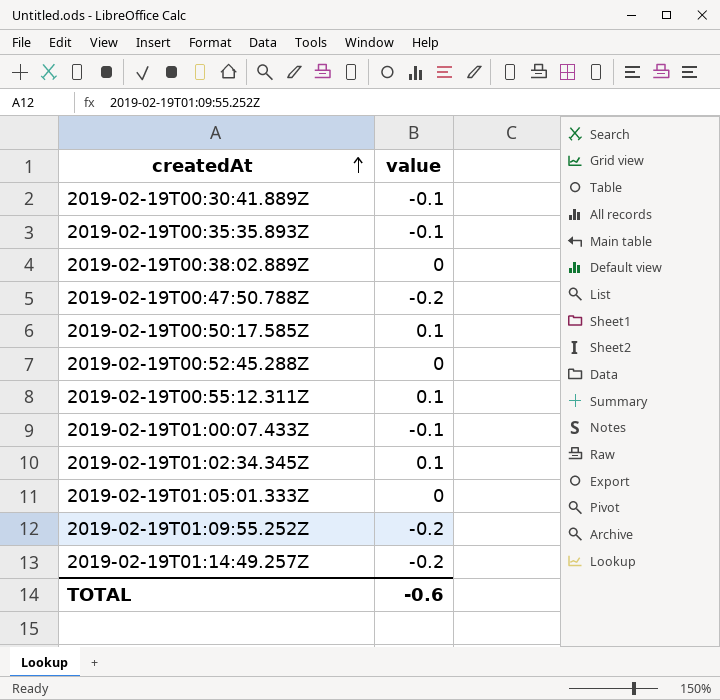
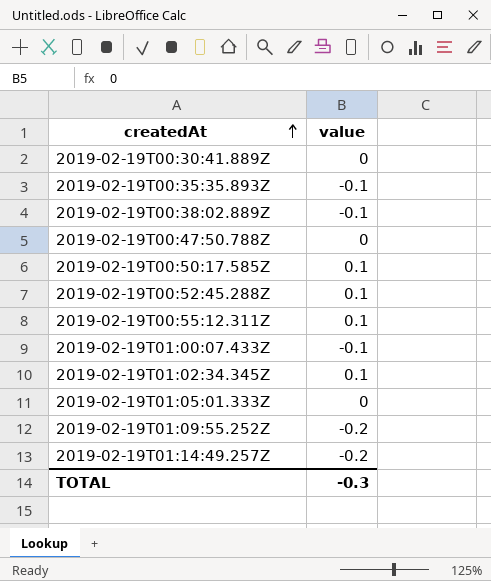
2019-02-19T00:30:41.889Z | value: -0.1 -> 0
2019-02-19T00:38:02.889Z | value: 0 -> -0.1
2019-02-19T00:47:50.788Z | value: -0.2 -> 0
2019-02-19T00:52:45.288Z | value: 0 -> 0.1
TOTAL | value: -0.6 -> -0.3

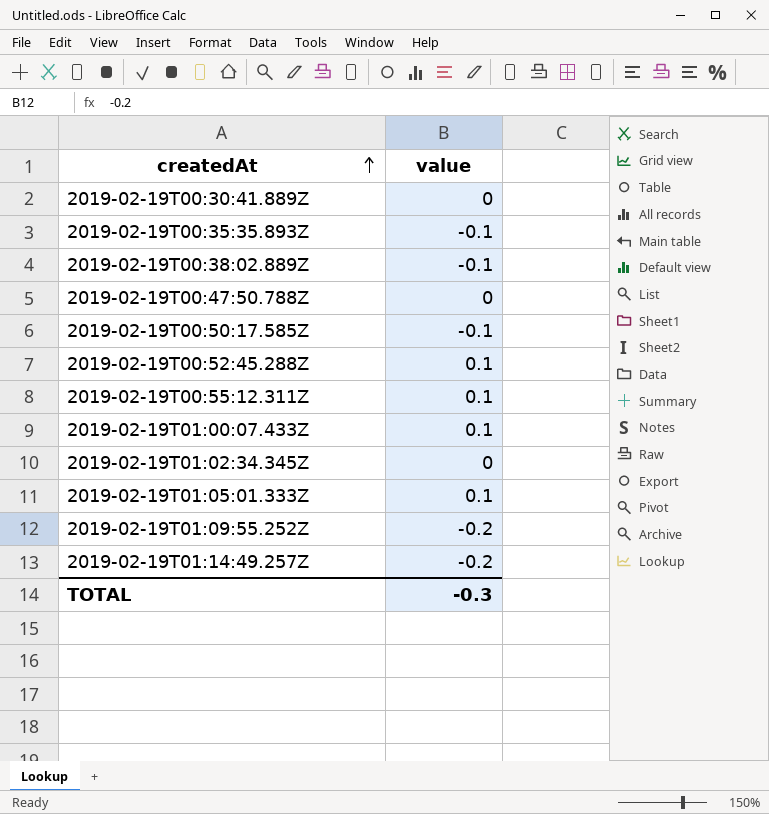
2019-02-19T00:50:17.585Z | value: 0.1 -> -0.1
2019-02-19T01:00:07.433Z | value: -0.1 -> 0.1
2019-02-19T01:02:34.345Z | value: 0.1 -> 0
2019-02-19T01:05:01.333Z | value: 0 -> 0.1

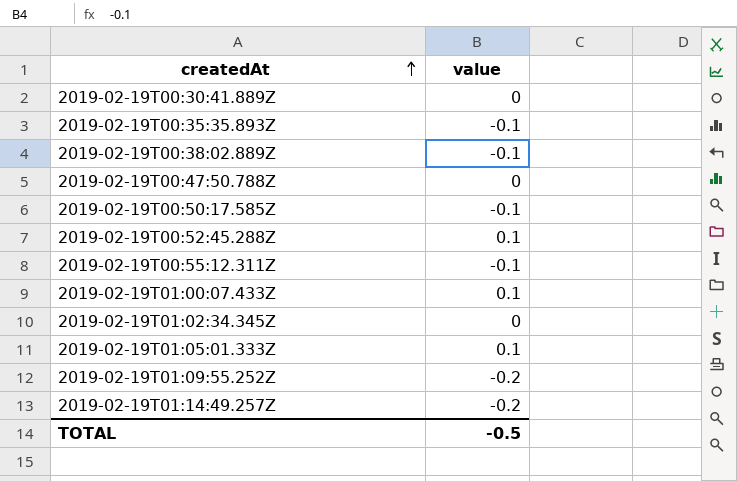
2019-02-19T00:55:12.311Z | value: 0.1 -> -0.1
TOTAL | value: -0.3 -> -0.5

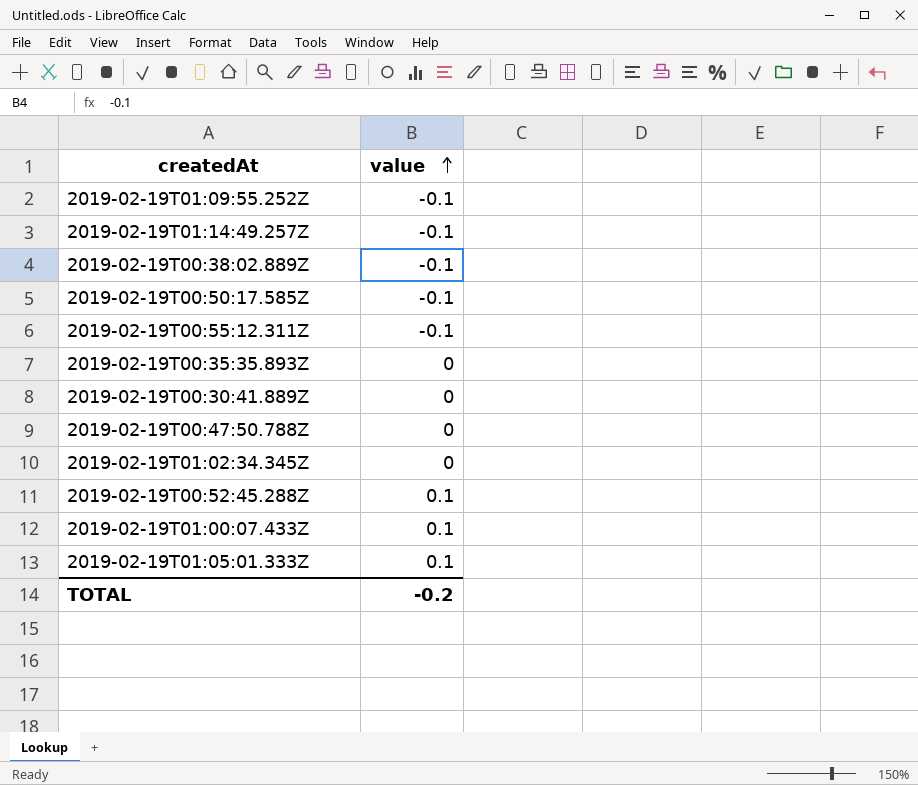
row order: createdAt ascending -> value ascending
2019-02-19T01:09:55.252Z | value: -0.2 -> -0.1
2019-02-19T01:14:49.257Z | value: -0.2 -> -0.1
2019-02-19T00:35:35.893Z | value: -0.1 -> 0
TOTAL | value: -0.5 -> -0.2

